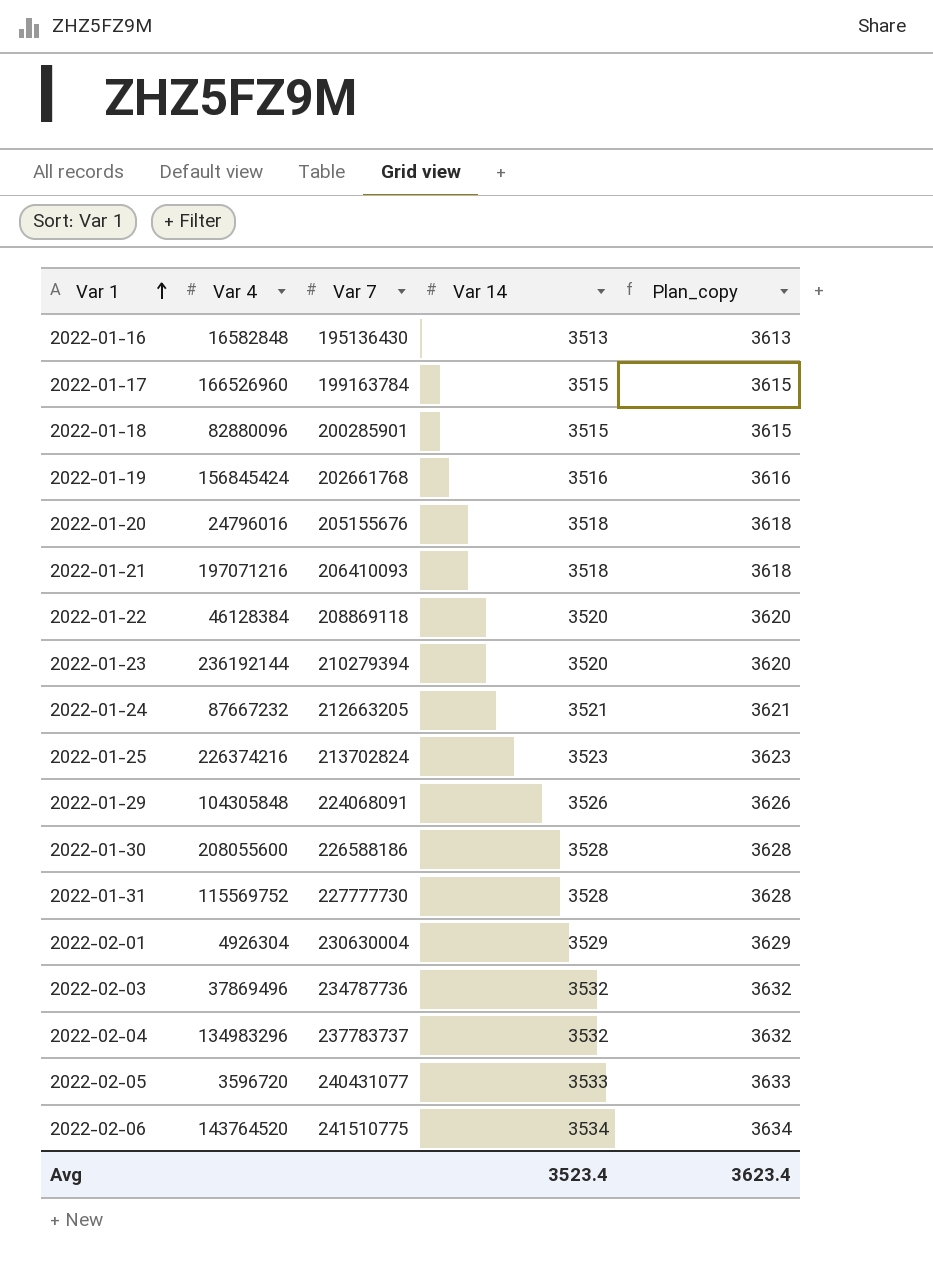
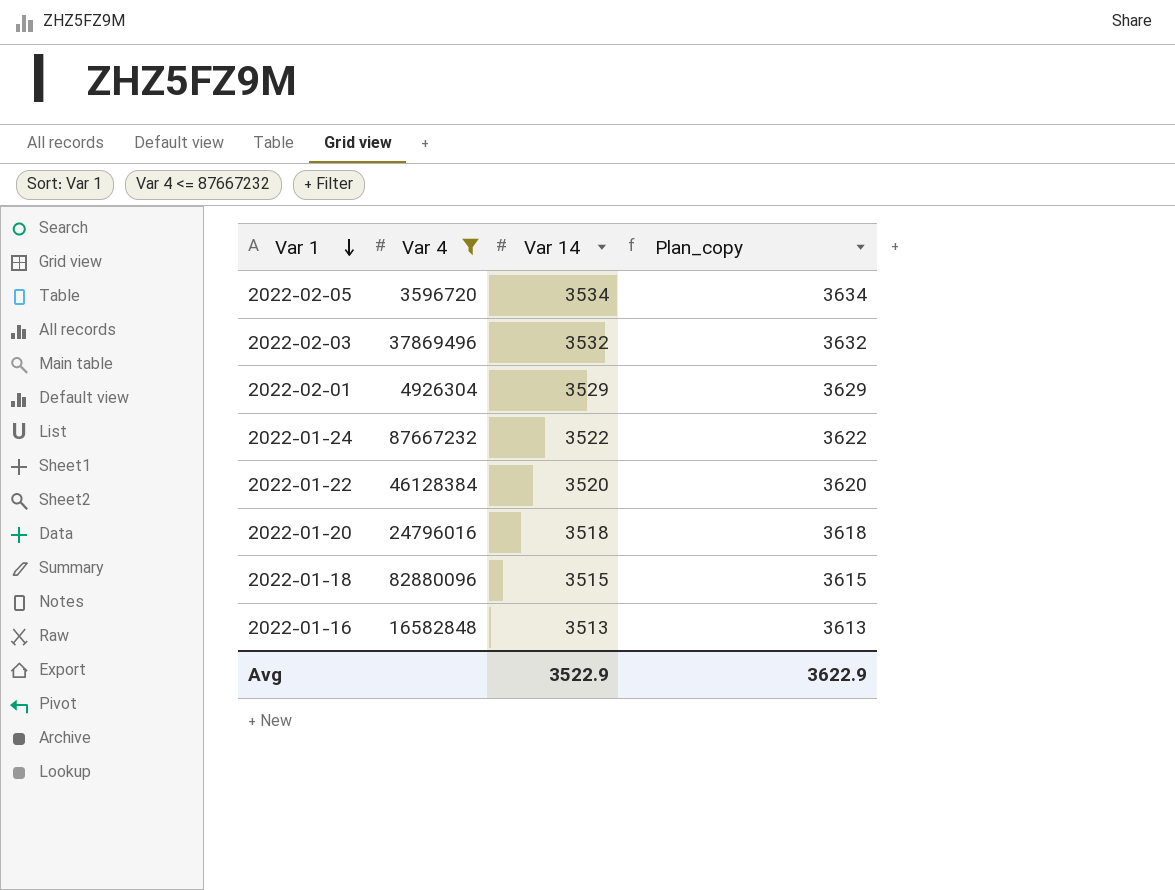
filter: none -> Var 4 <= 87667232
row order: Var 1 ascending -> Var 1 descending
column Var 7 | position: 3 -> none
2022-02-05 | Var 14: 3533 -> 3534
2022-02-05 | Plan_copy: 3633 -> 3634
2022-01-24 | Var 14: 3521 -> 3522
2022-01-24 | Plan_copy: 3621 -> 3622
Avg | Var 14: 3523.4 -> 3522.9
Avg | Plan_copy: 3623.4 -> 3622.9

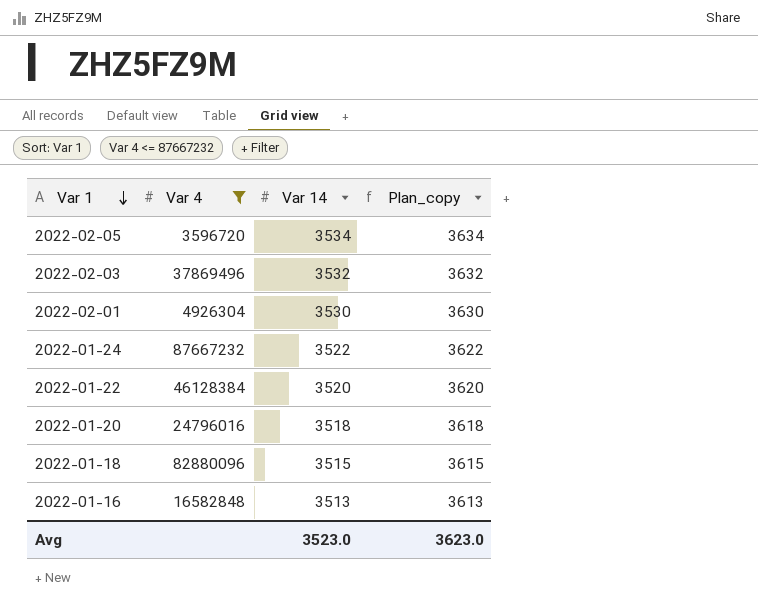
2022-02-01 | Var 14: 3529 -> 3530
2022-02-01 | Plan_copy: 3629 -> 3630
Avg | Var 14: 3522.9 -> 3523.0
Avg | Plan_copy: 3622.9 -> 3623.0

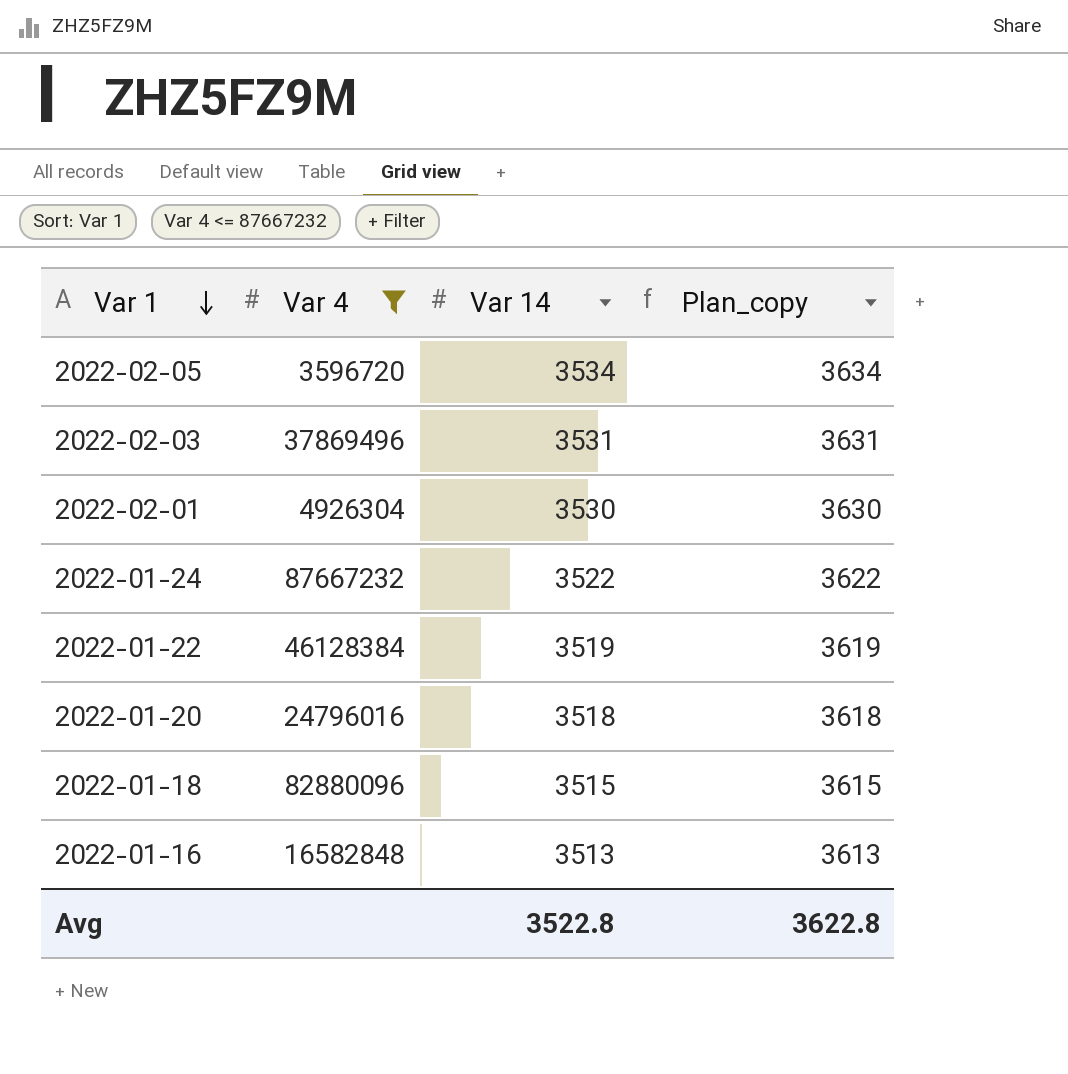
2022-02-03 | Var 14: 3532 -> 3531
2022-02-03 | Plan_copy: 3632 -> 3631
2022-01-22 | Var 14: 3520 -> 3519
2022-01-22 | Plan_copy: 3620 -> 3619
Avg | Var 14: 3523.0 -> 3522.8
Avg | Plan_copy: 3623.0 -> 3622.8

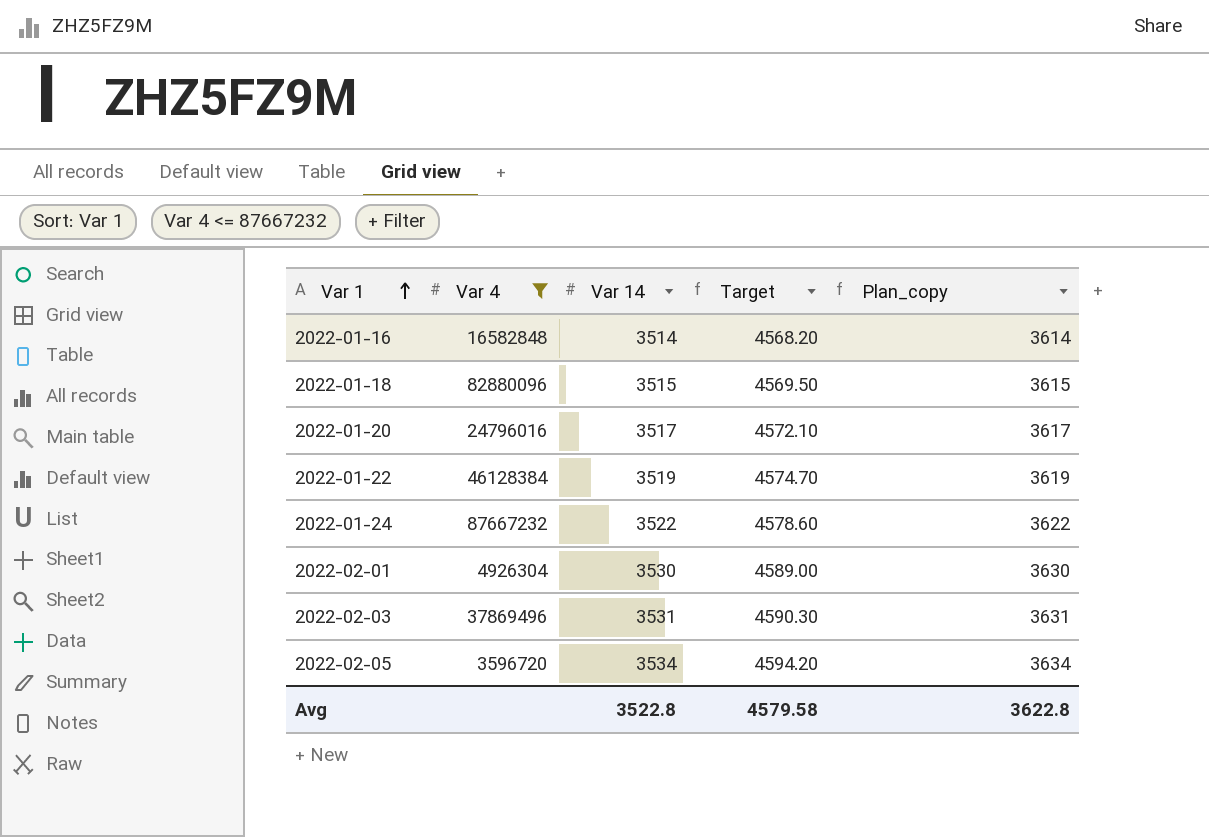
row order: Var 1 descending -> Var 1 ascending
column Target | formula: none -> [Var 14] * 1.3
2022-01-16 | Var 14: 3513 -> 3514
2022-01-16 | Plan_copy: 3613 -> 3614
2022-01-20 | Var 14: 3518 -> 3517
2022-01-20 | Plan_copy: 3618 -> 3617

